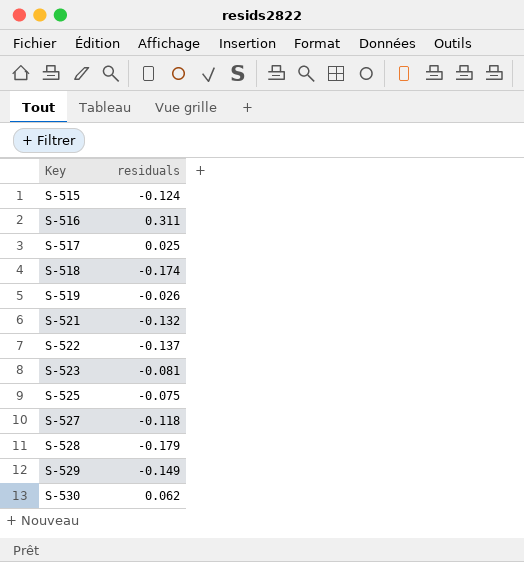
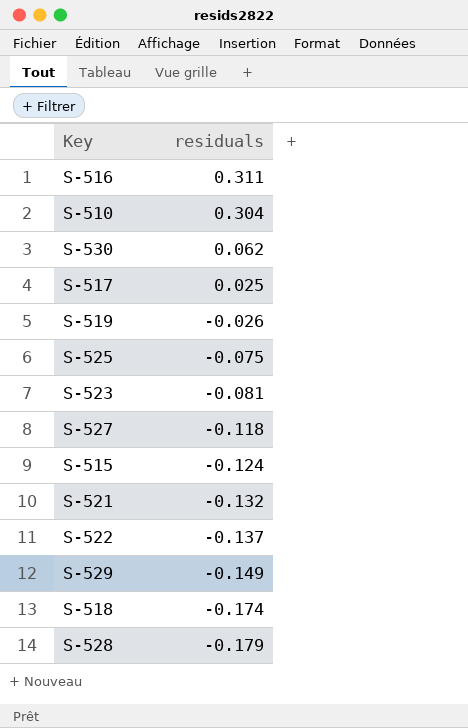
row order: Key ascending -> residuals descending
row S-510: none -> 0.304

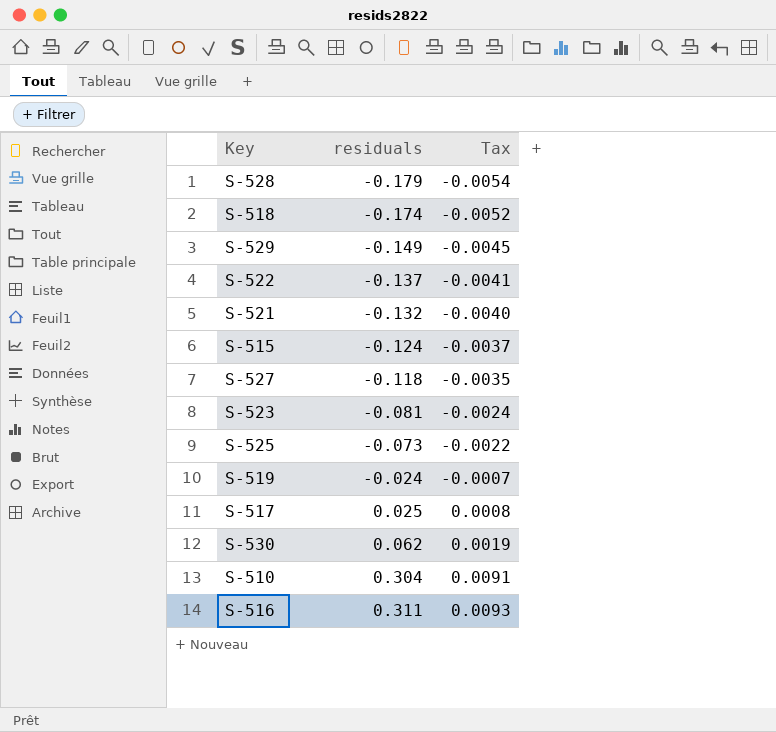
row order: residuals descending -> residuals ascending
column Tax | formula: none -> [residuals] * 0.03
S-525 | residuals: -0.075 -> -0.073
S-519 | residuals: -0.026 -> -0.024

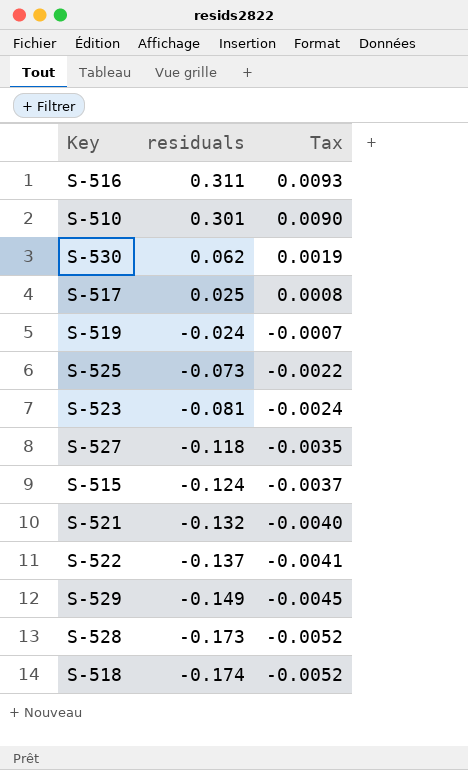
row order: residuals ascending -> residuals descending
S-510 | residuals: 0.304 -> 0.301
S-510 | Tax: 0.0091 -> 0.0090
S-528 | residuals: -0.179 -> -0.173
S-528 | Tax: -0.0054 -> -0.0052

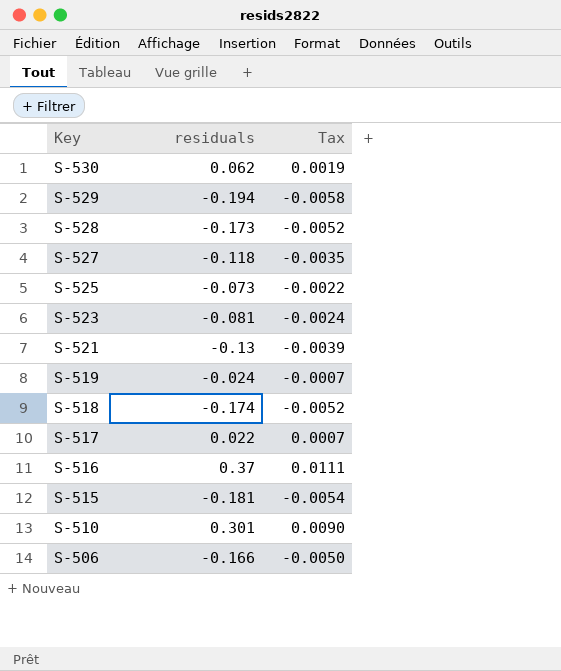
row order: residuals descending -> Key descending
row S-522: -0.137 | -0.0041 -> none
S-529 | residuals: -0.149 -> -0.194
S-529 | Tax: -0.0045 -> -0.0058
S-521 | residuals: -0.132 -> -0.13
S-521 | Tax: -0.0040 -> -0.0039
S-517 | residuals: 0.025 -> 0.022
S-517 | Tax: 0.0008 -> 0.0007
S-516 | residuals: 0.311 -> 0.37
S-516 | Tax: 0.0093 -> 0.0111
S-515 | residuals: -0.124 -> -0.181
S-515 | Tax: -0.0037 -> -0.0054
row S-506: none -> -0.166 | -0.0050

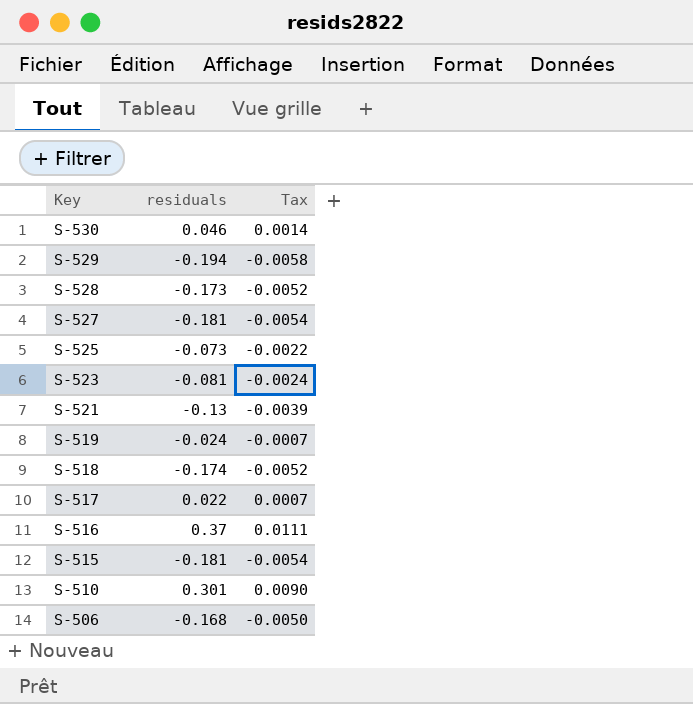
S-530 | residuals: 0.062 -> 0.046
S-530 | Tax: 0.0019 -> 0.0014
S-527 | residuals: -0.118 -> -0.181
S-527 | Tax: -0.0035 -> -0.0054
S-506 | residuals: -0.166 -> -0.168

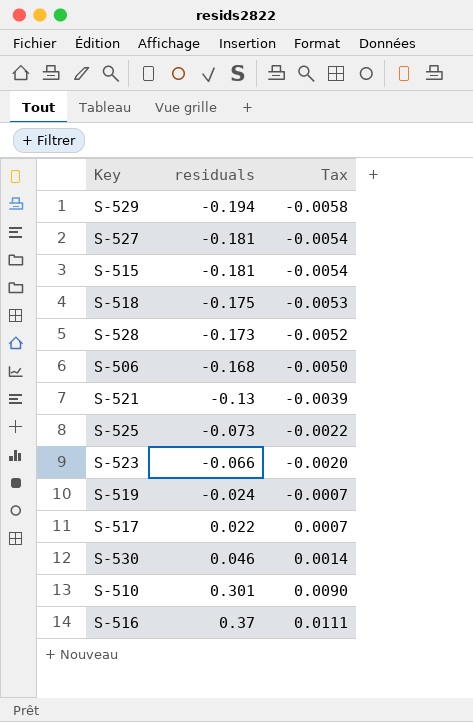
row order: Key descending -> residuals ascending
S-518 | residuals: -0.174 -> -0.175
S-518 | Tax: -0.0052 -> -0.0053
S-523 | residuals: -0.081 -> -0.066
S-523 | Tax: -0.0024 -> -0.0020

